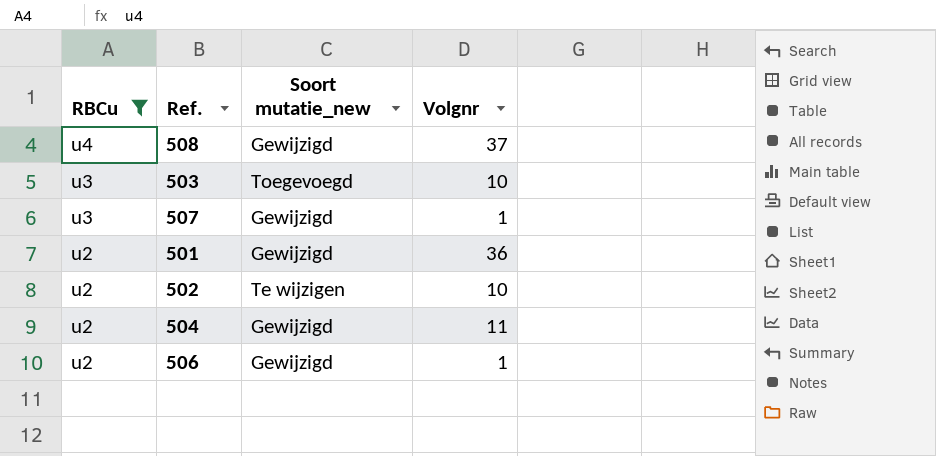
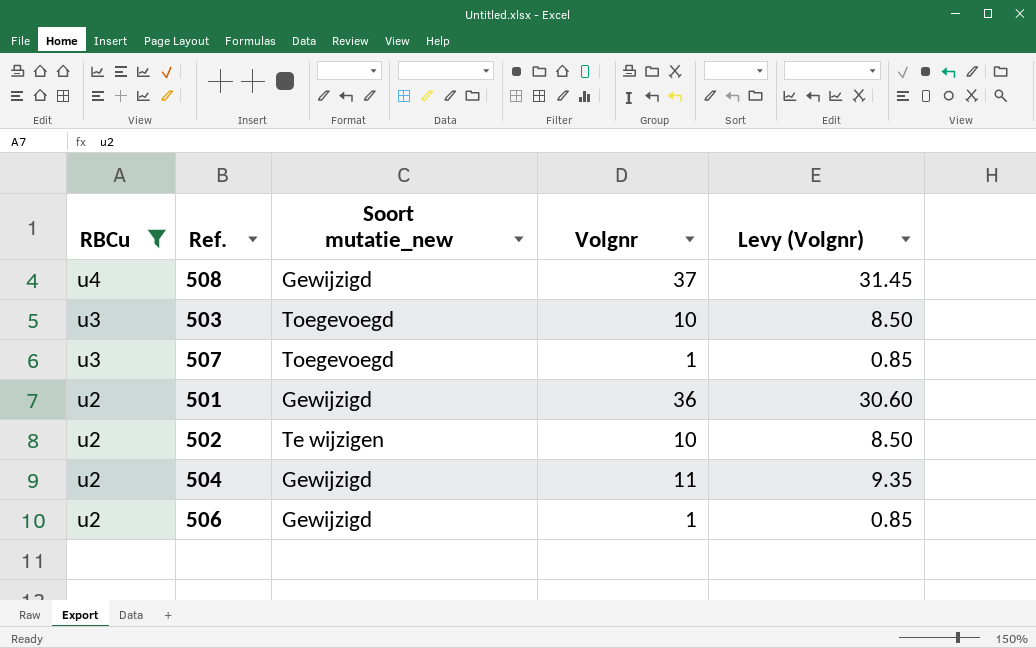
column Levy (Volgnr) | formula: none -> [Volgnr] * 0.85
507 | Soort mutatie_new: Gewijzigd -> Toegevoegd

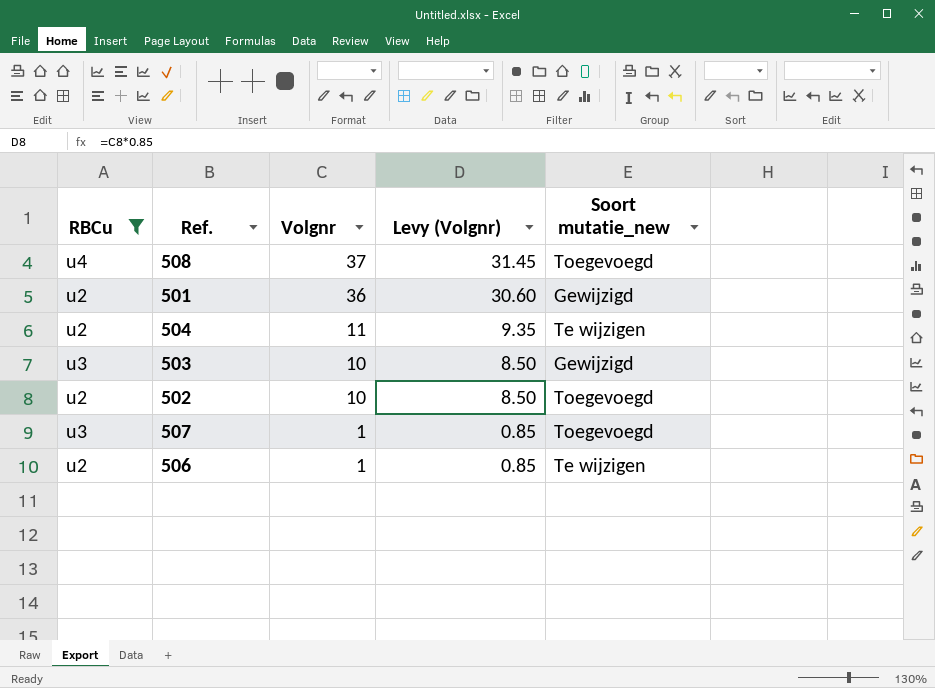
row order: RBCu descending -> Volgnr descending
column Soort mutatie_new | position: 3 -> 5
508 | Soort mutatie_new: Gewijzigd -> Toegevoegd
504 | Soort mutatie_new: Gewijzigd -> Te wijzigen
503 | Soort mutatie_new: Toegevoegd -> Gewijzigd
502 | Soort mutatie_new: Te wijzigen -> Toegevoegd
506 | Soort mutatie_new: Gewijzigd -> Te wijzigen

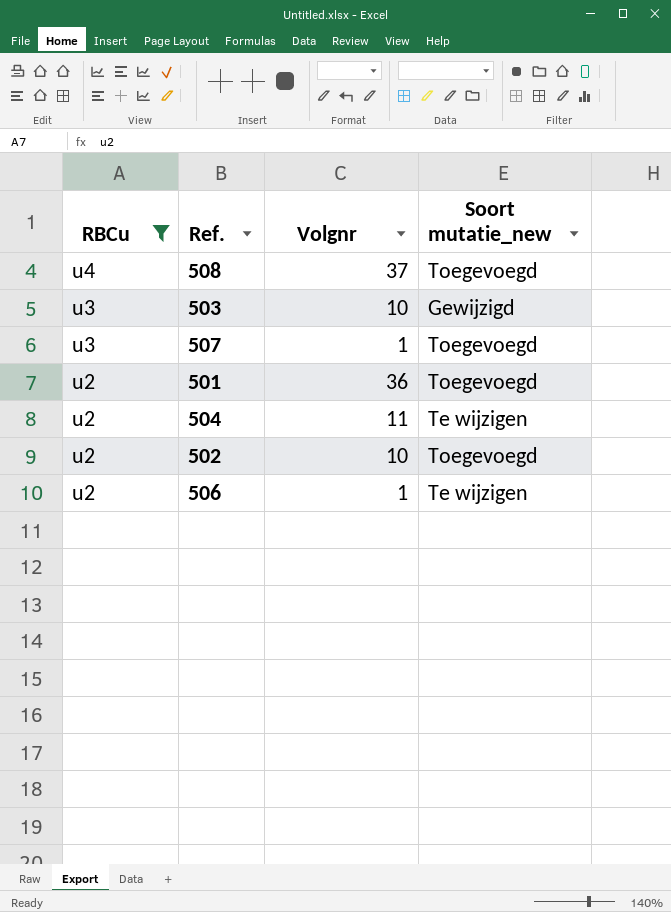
row order: Volgnr descending -> RBCu descending
column Levy (Volgnr) | formula: [Volgnr] * 0.85 -> none
501 | Soort mutatie_new: Gewijzigd -> Toegevoegd

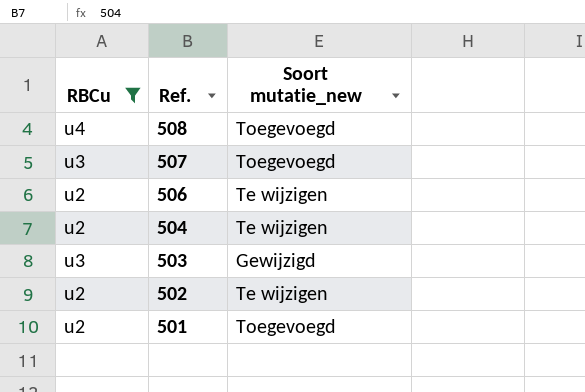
row order: RBCu descending -> Ref. descending
column Volgnr | position: 3 -> none
502 | Soort mutatie_new: Toegevoegd -> Te wijzigen

